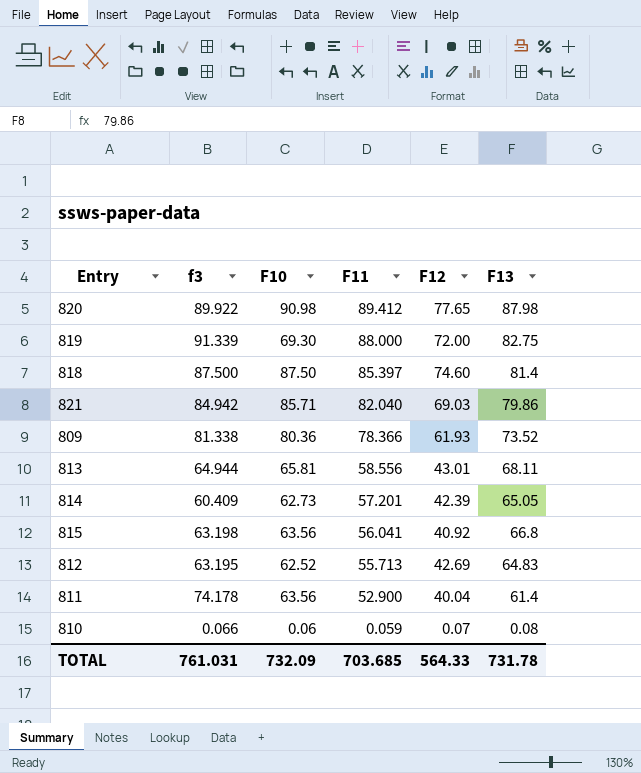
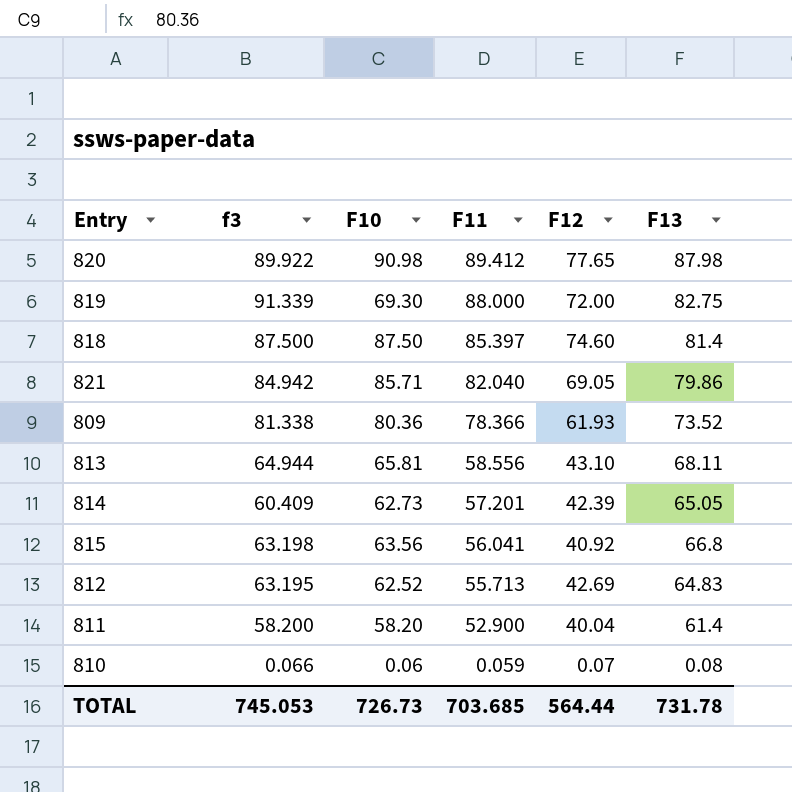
821 | F12: 69.03 -> 69.05
813 | F12: 43.01 -> 43.10
811 | f3: 74.178 -> 58.200
811 | F10: 63.56 -> 58.20
TOTAL | f3: 761.031 -> 745.053
TOTAL | F10: 732.09 -> 726.73
TOTAL | F12: 564.33 -> 564.44

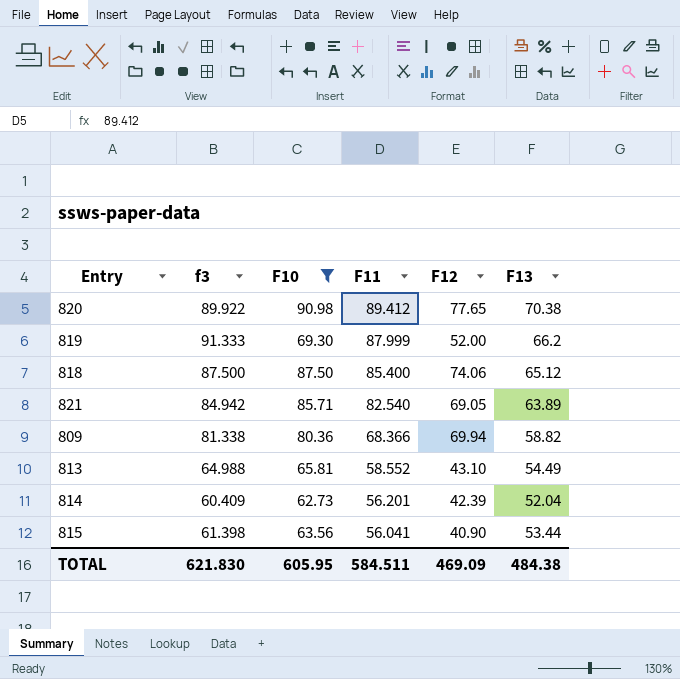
filter: none -> F10 >= 62.73
820 | F13: 87.98 -> 70.38
819 | f3: 91.339 -> 91.333
819 | F11: 88.000 -> 87.999
819 | F12: 72.00 -> 52.00
819 | F13: 82.75 -> 66.2
818 | F11: 85.397 -> 85.400
818 | F12: 74.60 -> 74.06
818 | F13: 81.4 -> 65.12
821 | F11: 82.040 -> 82.540
821 | F13: 79.86 -> 63.89
809 | F11: 78.366 -> 68.366
809 | F12: 61.93 -> 69.94
809 | F13: 73.52 -> 58.82
813 | f3: 64.944 -> 64.988
813 | F11: 58.556 -> 58.552
813 | F13: 68.11 -> 54.49
814 | F11: 57.201 -> 56.201
814 | F13: 65.05 -> 52.04
815 | f3: 63.198 -> 61.398
815 | F12: 40.92 -> 40.90
815 | F13: 66.8 -> 53.44
TOTAL | f3: 745.053 -> 621.830
TOTAL | F10: 726.73 -> 605.95
TOTAL | F11: 703.685 -> 584.511
TOTAL | F12: 564.44 -> 469.09
TOTAL | F13: 731.78 -> 484.38

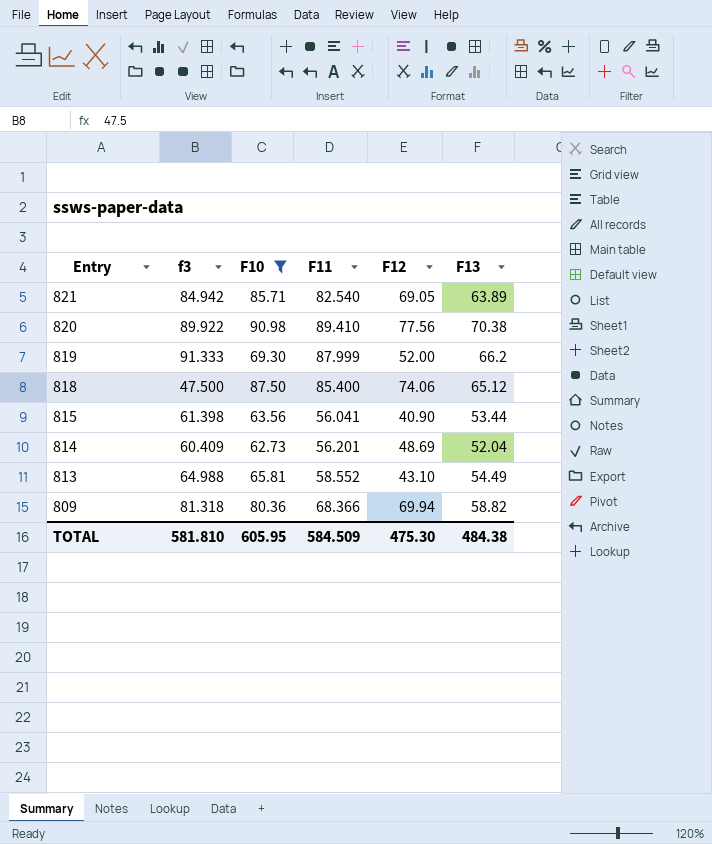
row order: F11 descending -> Entry descending
820 | F11: 89.412 -> 89.410
820 | F12: 77.65 -> 77.56
818 | f3: 87.500 -> 47.500
814 | F12: 42.39 -> 48.69
809 | f3: 81.338 -> 81.318
TOTAL | f3: 621.830 -> 581.810
TOTAL | F11: 584.511 -> 584.509
TOTAL | F12: 469.09 -> 475.30

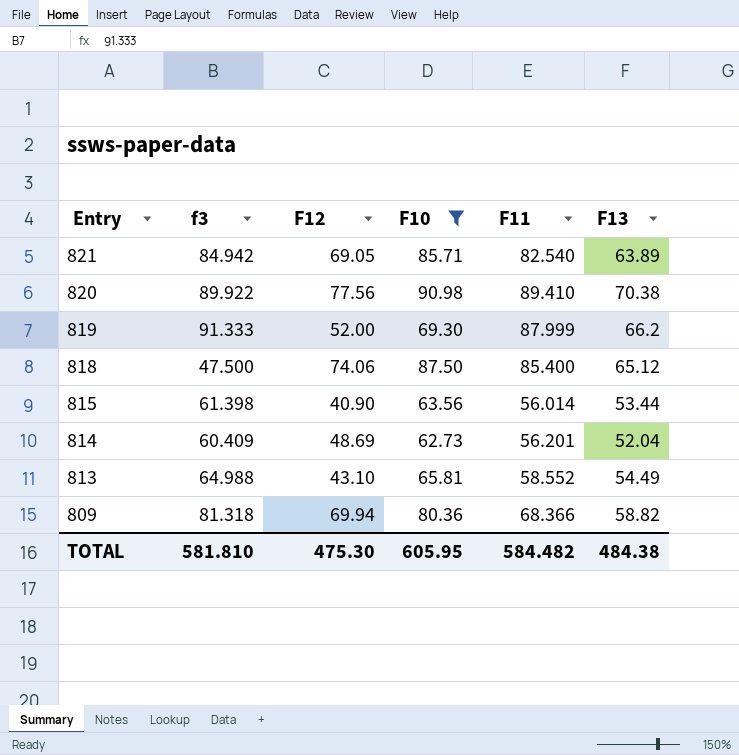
column F12 | position: 5 -> 3
815 | F11: 56.041 -> 56.014
TOTAL | F11: 584.509 -> 584.482

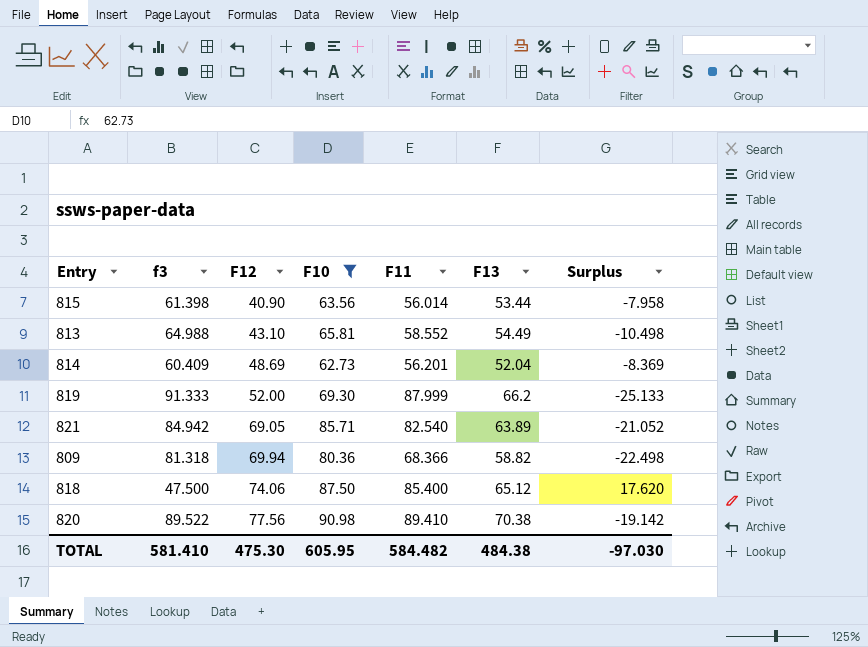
row order: Entry descending -> F12 ascending
column Surplus | formula: none -> [F13] - [f3]
820 | f3: 89.922 -> 89.522
TOTAL | f3: 581.810 -> 581.410

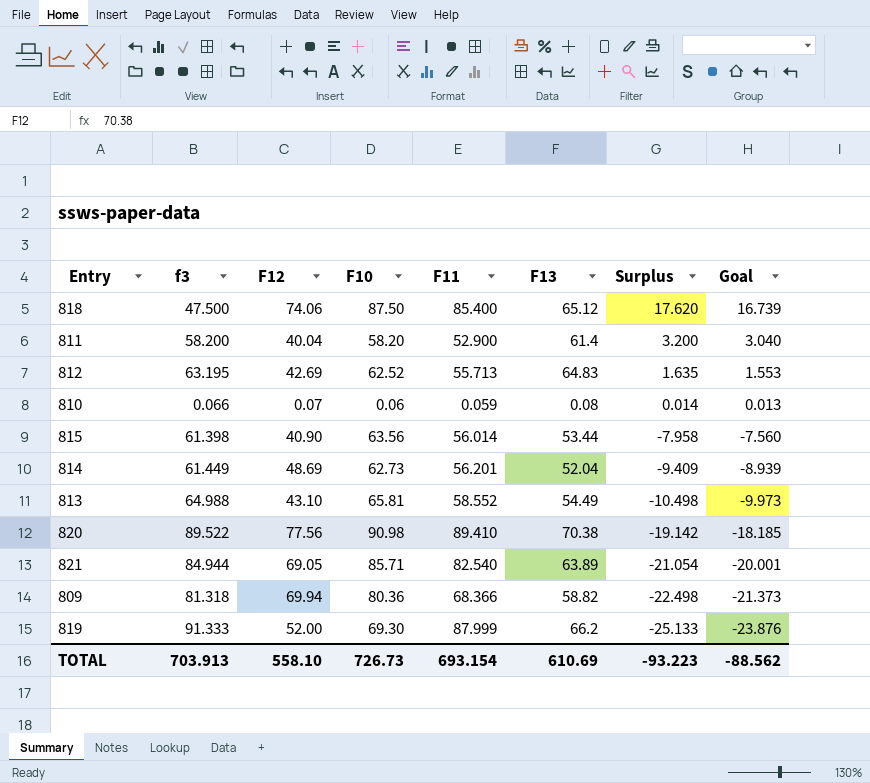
filter: F10 >= 62.73 -> none
row order: F12 ascending -> Surplus descending
column Goal | formula: none -> [Surplus] * 0.95
814 | f3: 60.409 -> 61.449
814 | Surplus: -8.369 -> -9.409
821 | f3: 84.942 -> 84.944
821 | Surplus: -21.052 -> -21.054
TOTAL | f3: 581.410 -> 703.913
TOTAL | F12: 475.30 -> 558.10
TOTAL | F10: 605.95 -> 726.73
TOTAL | F11: 584.482 -> 693.154
TOTAL | F13: 484.38 -> 610.69
TOTAL | Surplus: -97.030 -> -93.223

